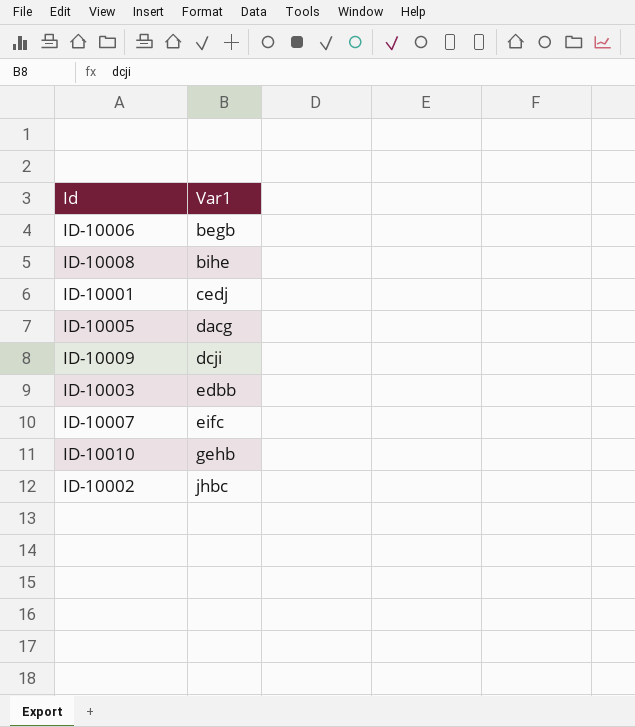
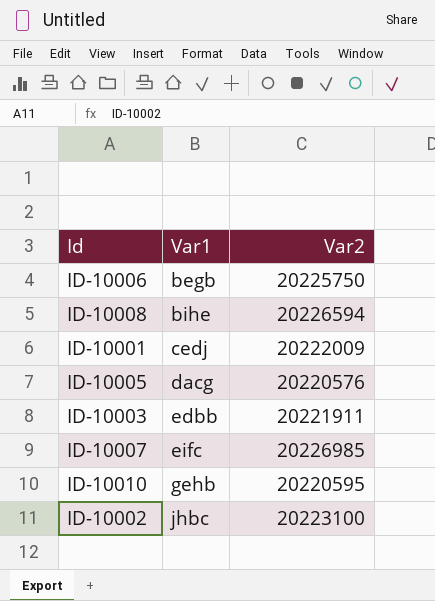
column Var2 | position: none -> 3
row ID-10009: dcji -> none

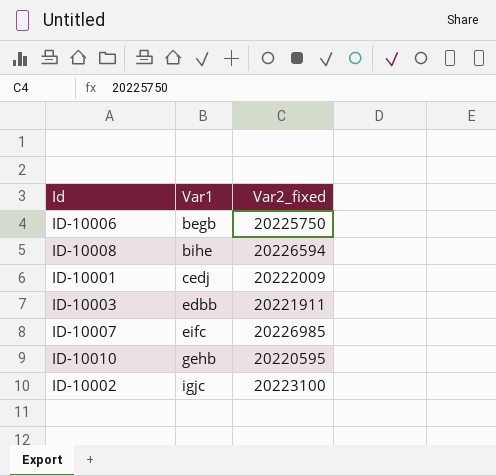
column name: Var2 -> Var2_fixed
row ID-10005: dacg | 20220576 -> none
ID-10002 | Var1: jhbc -> igjc

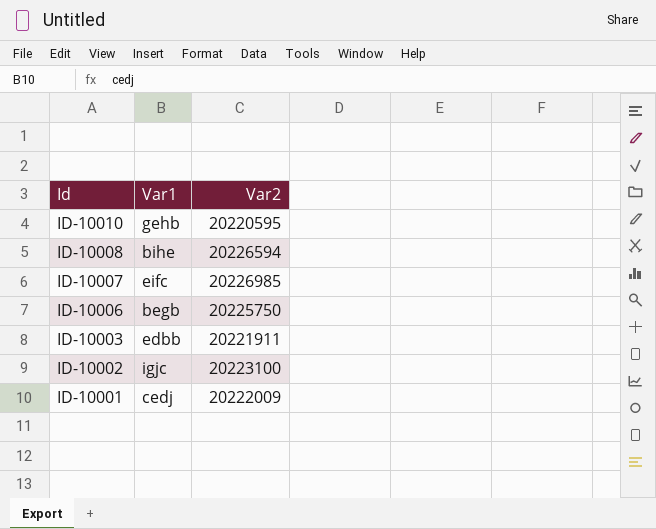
row order: Var1 ascending -> Id descending
column name: Var2_fixed -> Var2

